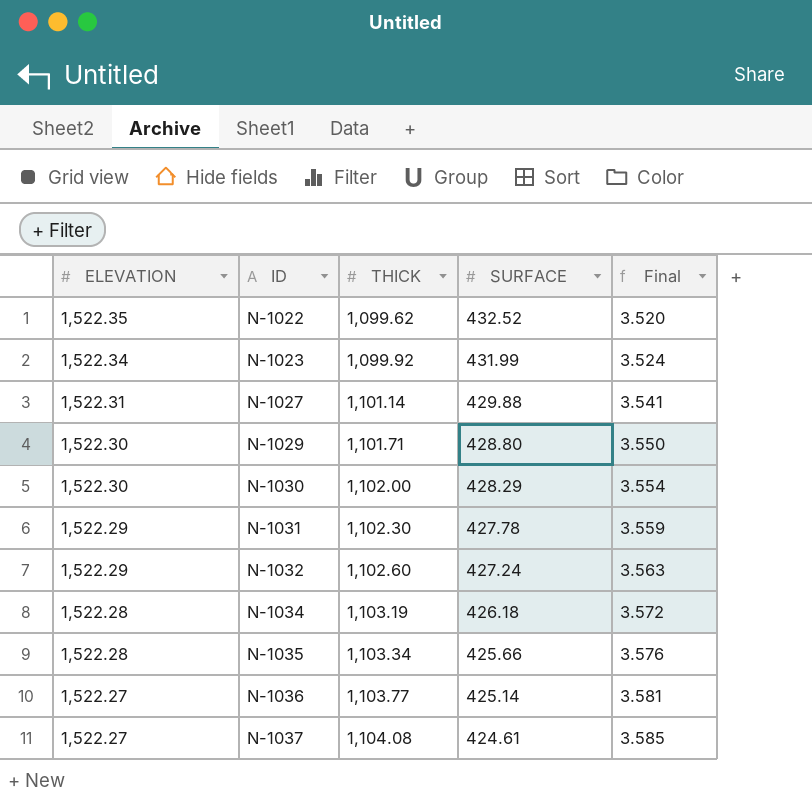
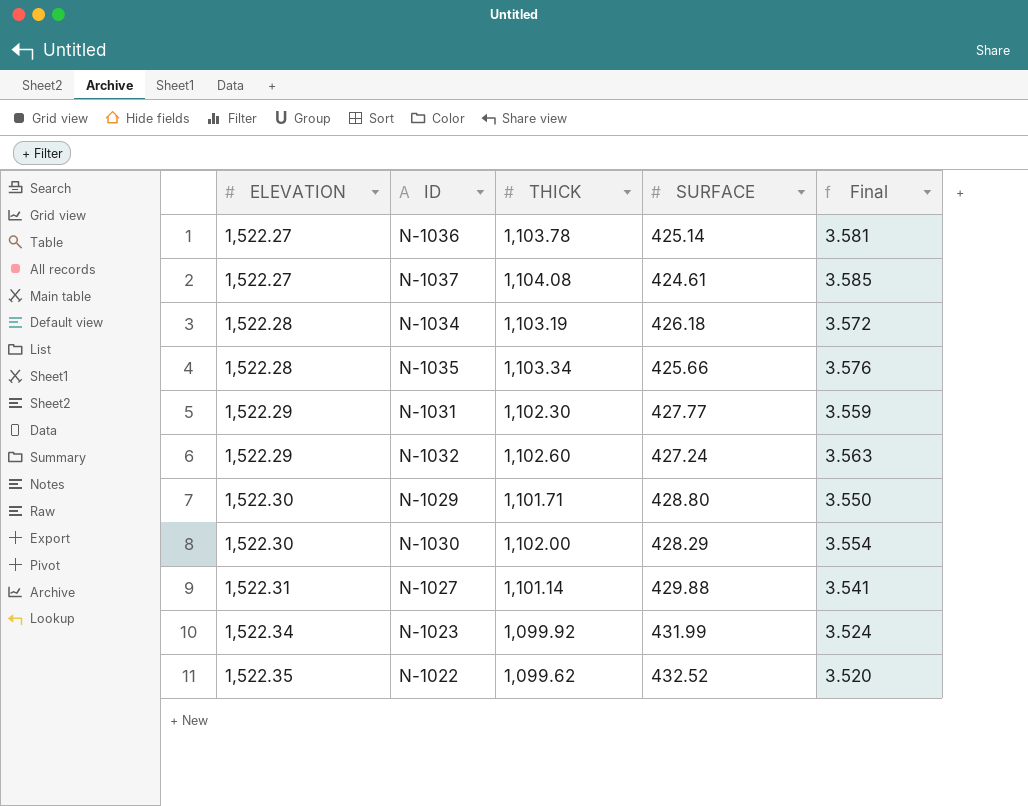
row order: ELEVATION descending -> ELEVATION ascending
N-1036 | THICK: 1,103.77 -> 1,103.78
N-1031 | SURFACE: 427.78 -> 427.77

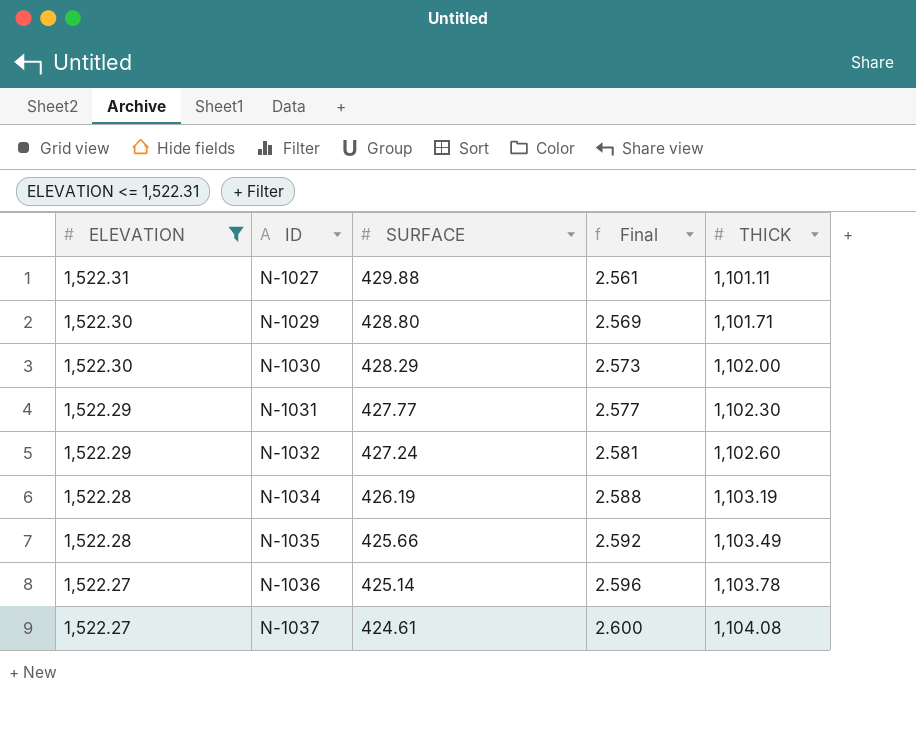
filter: none -> ELEVATION <= 1,522.31
row order: ELEVATION ascending -> ELEVATION descending
column Final | formula: [ELEVATION] / [SURFACE] -> [THICK] / [SURFACE]
column THICK | position: 3 -> 5
N-1027 | THICK: 1,101.14 -> 1,101.11
N-1034 | SURFACE: 426.18 -> 426.19
N-1035 | THICK: 1,103.34 -> 1,103.49

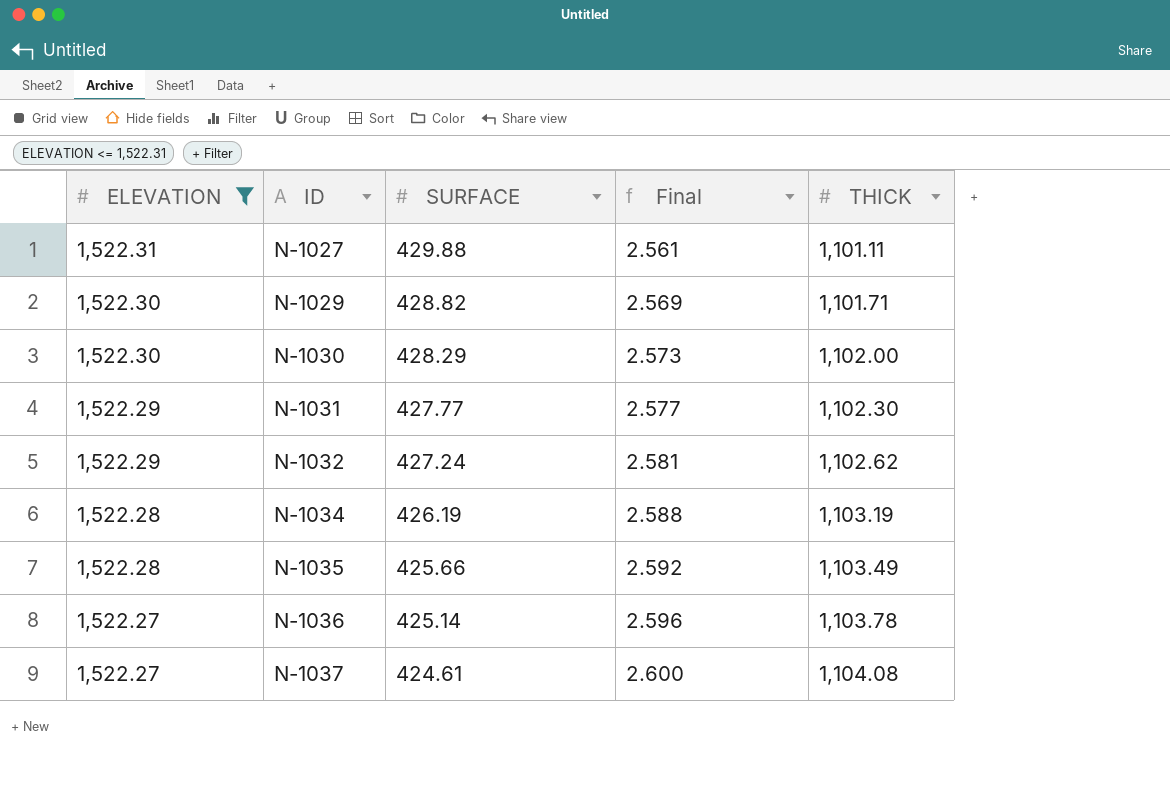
N-1029 | SURFACE: 428.80 -> 428.82
N-1032 | THICK: 1,102.60 -> 1,102.62

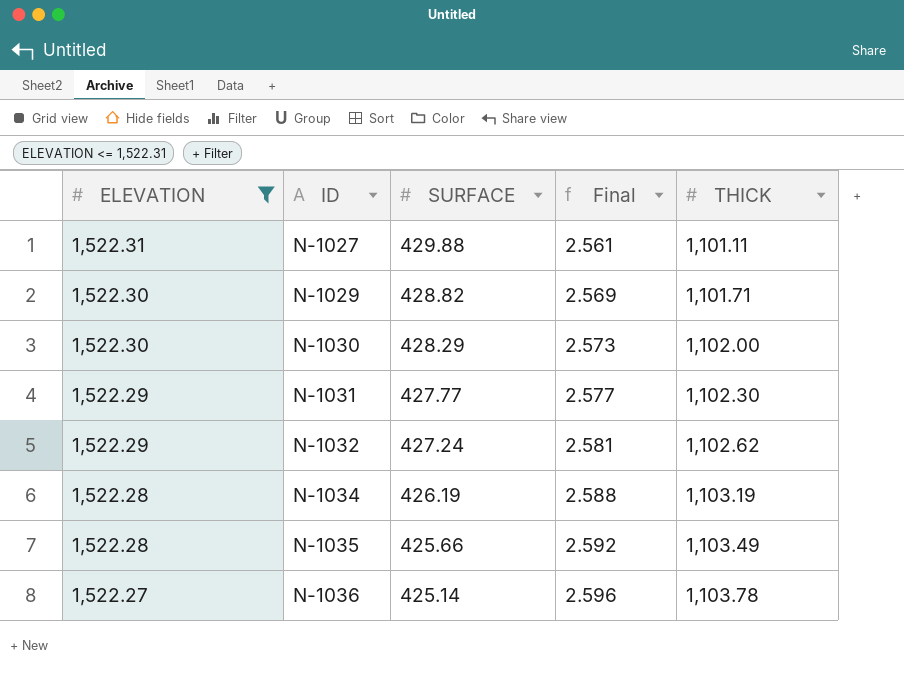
row N-1037: 1,522.27 | 424.61 | 2.600 | 1,104.08 -> none

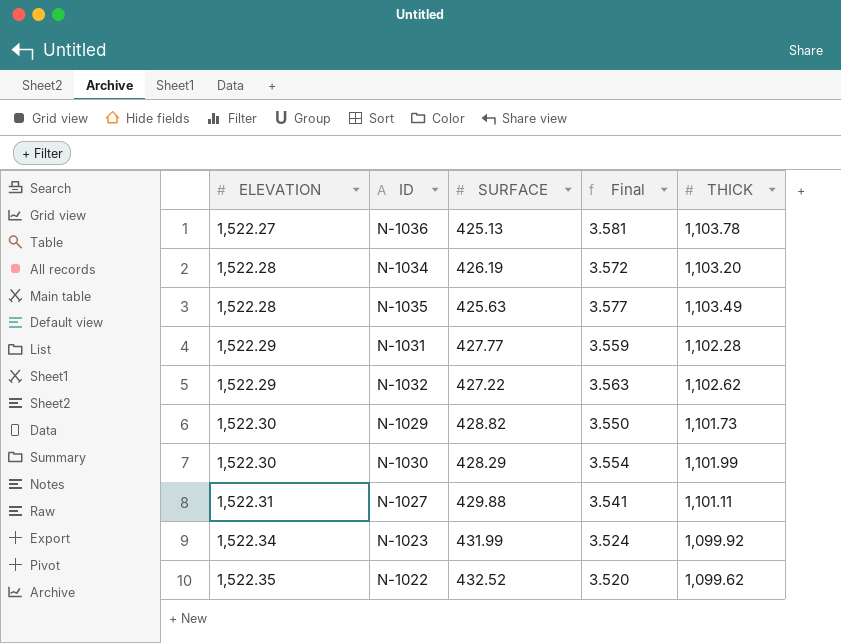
filter: ELEVATION <= 1,522.31 -> none
row order: ELEVATION descending -> ELEVATION ascending
column Final | formula: [THICK] / [SURFACE] -> [ELEVATION] / [SURFACE]
N-1036 | SURFACE: 425.14 -> 425.13
N-1034 | THICK: 1,103.19 -> 1,103.20
N-1035 | SURFACE: 425.66 -> 425.63
N-1031 | THICK: 1,102.30 -> 1,102.28
N-1032 | SURFACE: 427.24 -> 427.22
N-1029 | THICK: 1,101.71 -> 1,101.73
N-1030 | THICK: 1,102.00 -> 1,101.99

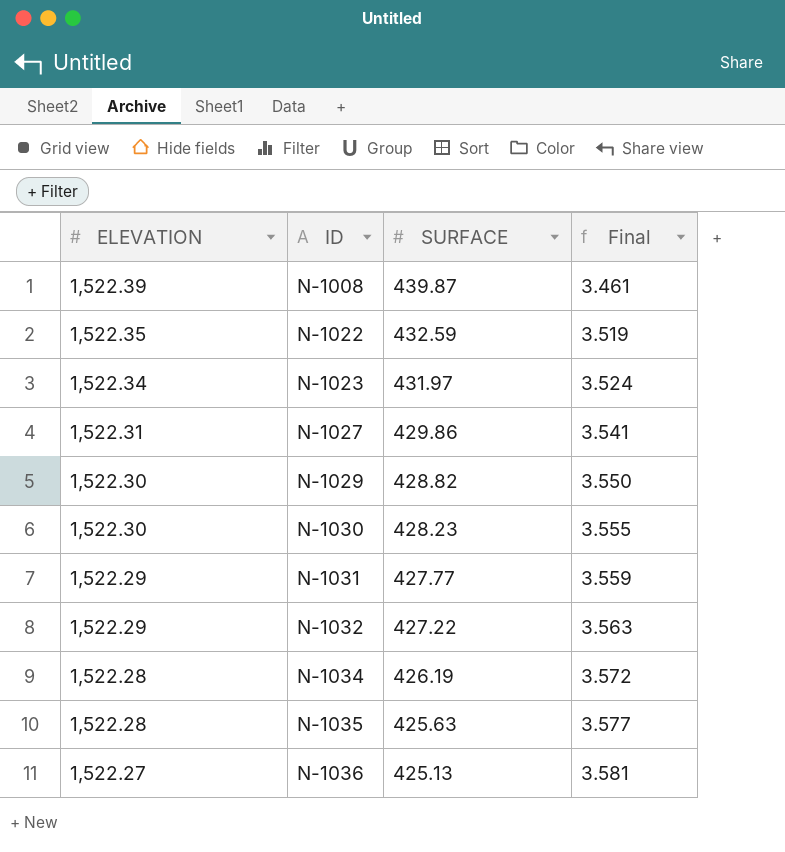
row order: ELEVATION ascending -> ELEVATION descending
column THICK | position: 5 -> none
row N-1008: none -> 1,522.39 | 439.87 | 3.461
N-1022 | SURFACE: 432.52 -> 432.59
N-1022 | Final: 3.520 -> 3.519
N-1023 | SURFACE: 431.99 -> 431.97
N-1027 | SURFACE: 429.88 -> 429.86
N-1030 | SURFACE: 428.29 -> 428.23
N-1030 | Final: 3.554 -> 3.555

